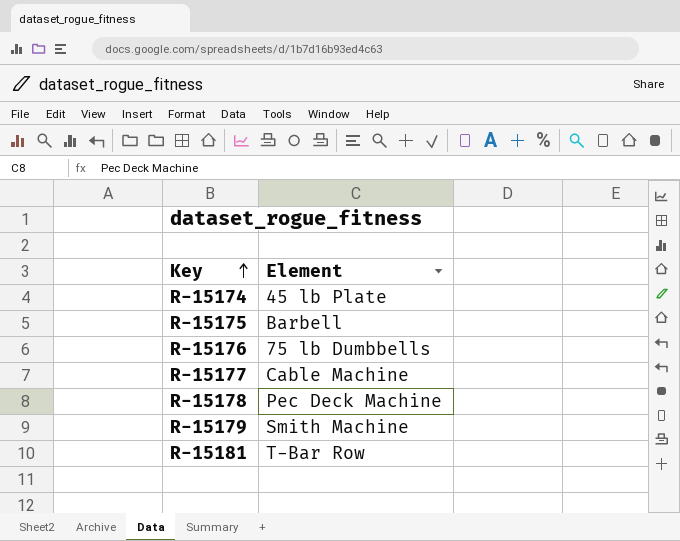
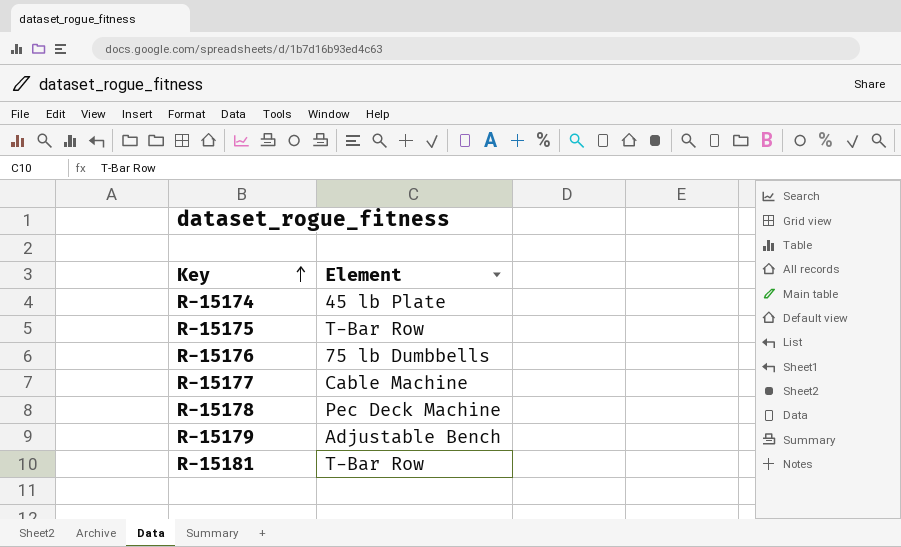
R-15175 | Element: Barbell -> T-Bar Row
R-15179 | Element: Smith Machine -> Adjustable Bench

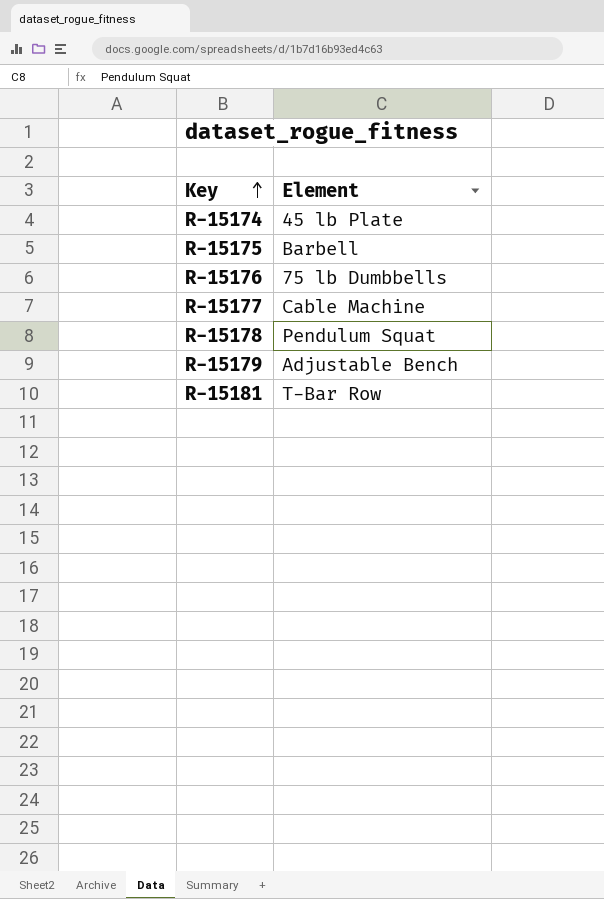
R-15175 | Element: T-Bar Row -> Barbell
R-15178 | Element: Pec Deck Machine -> Pendulum Squat

